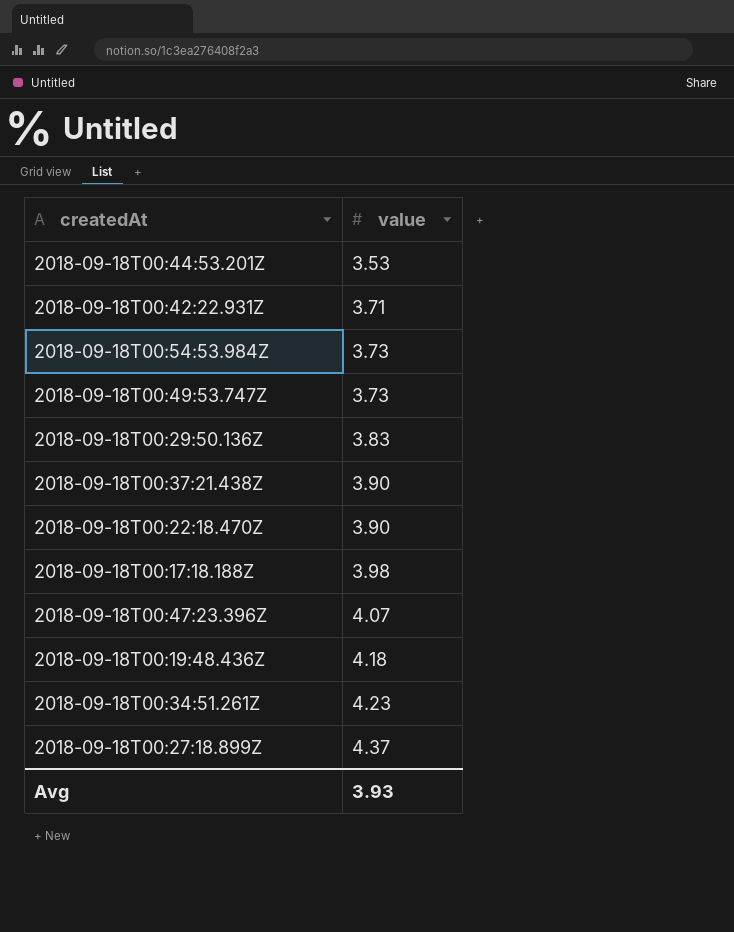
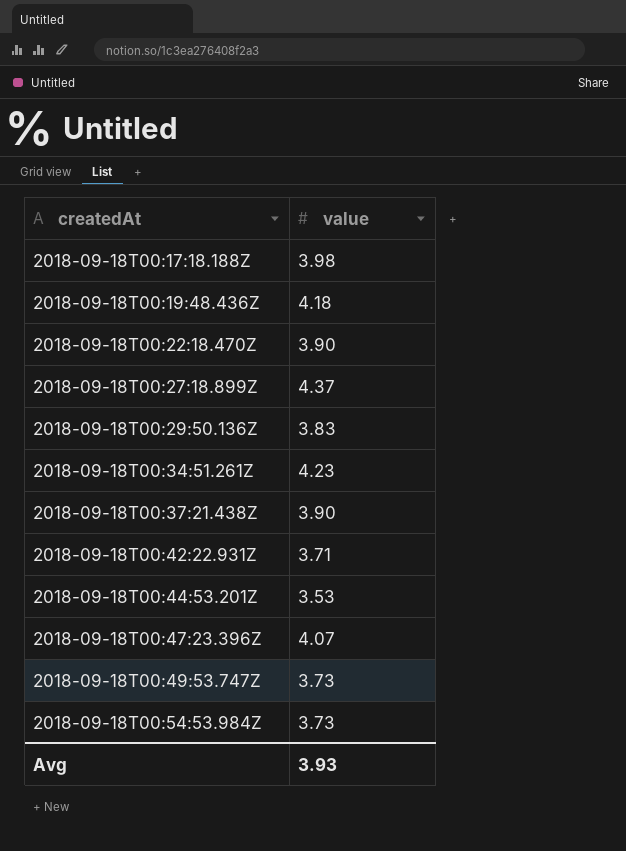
row order: value ascending -> createdAt ascending

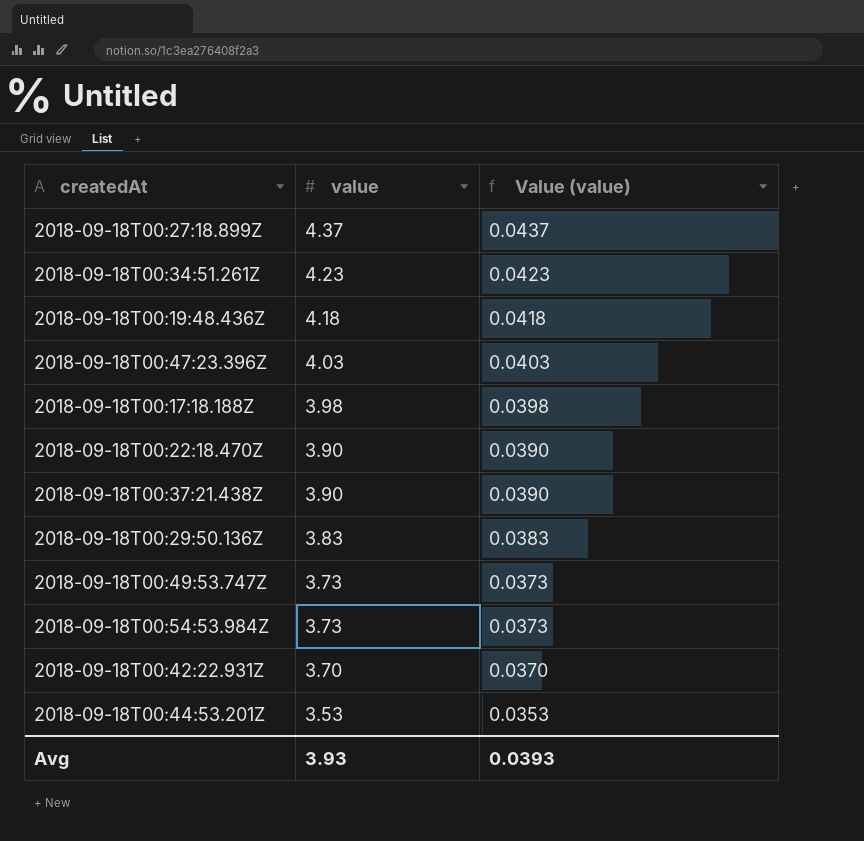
row order: createdAt ascending -> value descending
column Value (value) | formula: none -> [value] * 0.01
2018-09-18T00:47:23.396Z | value: 4.07 -> 4.03
2018-09-18T00:42:22.931Z | value: 3.71 -> 3.70

